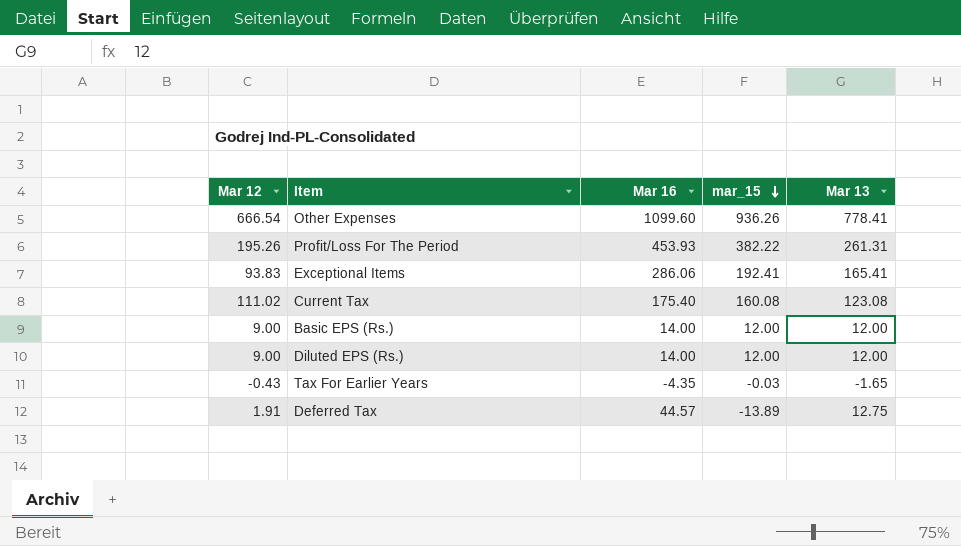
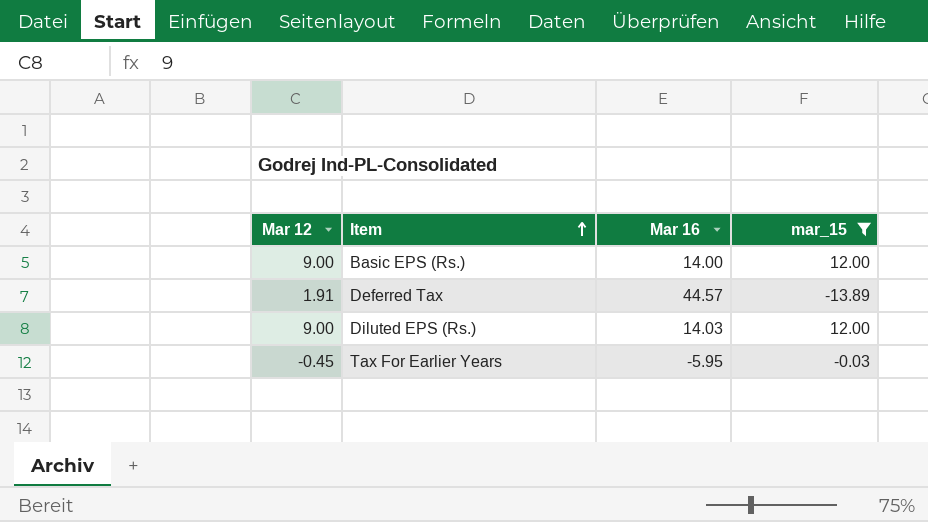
filter: none -> mar_15 <= 12.00
row order: mar_15 descending -> Item ascending
column Mar 13 | position: 5 -> none
Diluted EPS (Rs.) | Mar 16: 14.00 -> 14.03
Tax For Earlier Years | Mar 12: -0.43 -> -0.45
Tax For Earlier Years | Mar 16: -4.35 -> -5.95

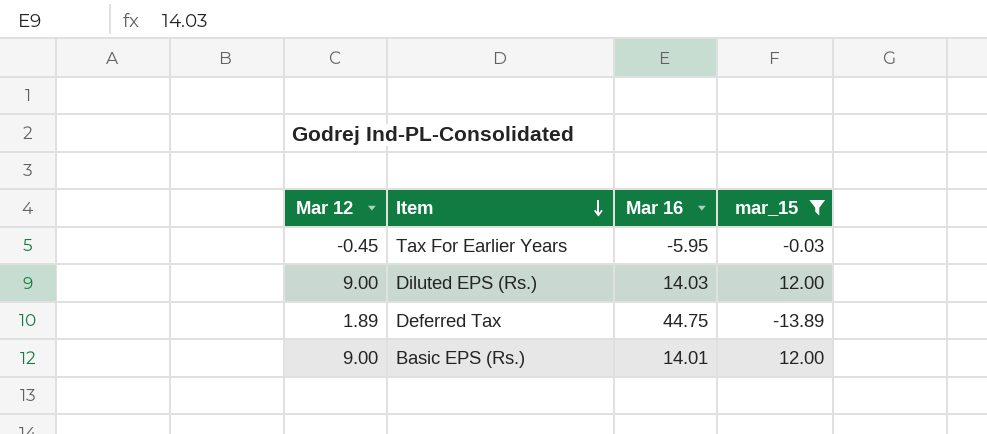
row order: Item ascending -> Item descending
Deferred Tax | Mar 12: 1.91 -> 1.89
Deferred Tax | Mar 16: 44.57 -> 44.75
Basic EPS (Rs.) | Mar 16: 14.00 -> 14.01

